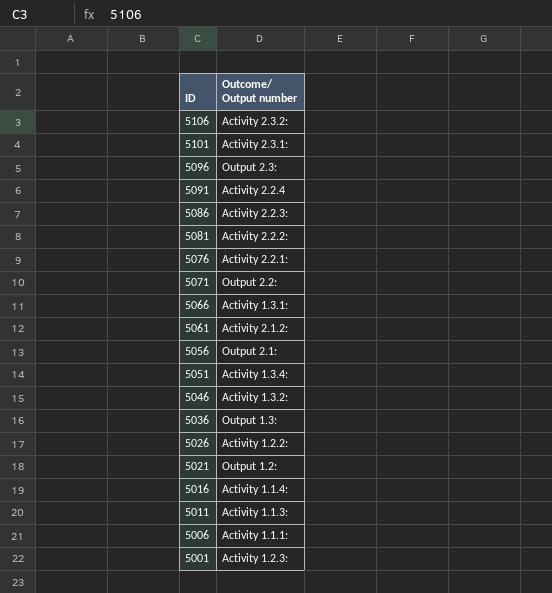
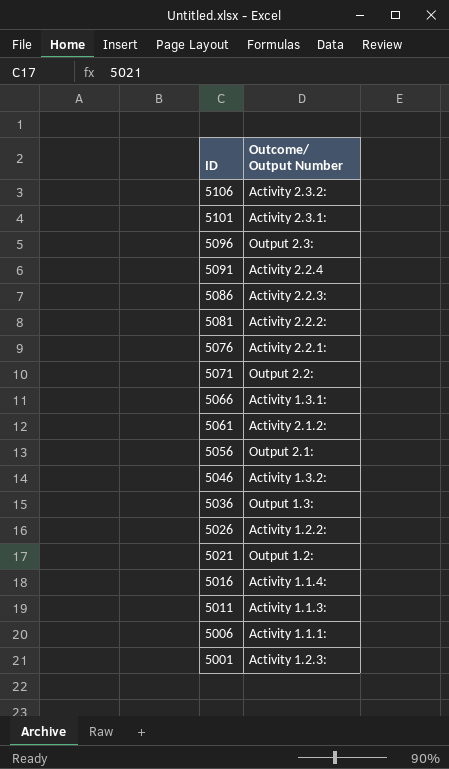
column name: Outcome/ Output number -> Outcome/ Output Number
row 5051: Activity 1.3.4: -> none

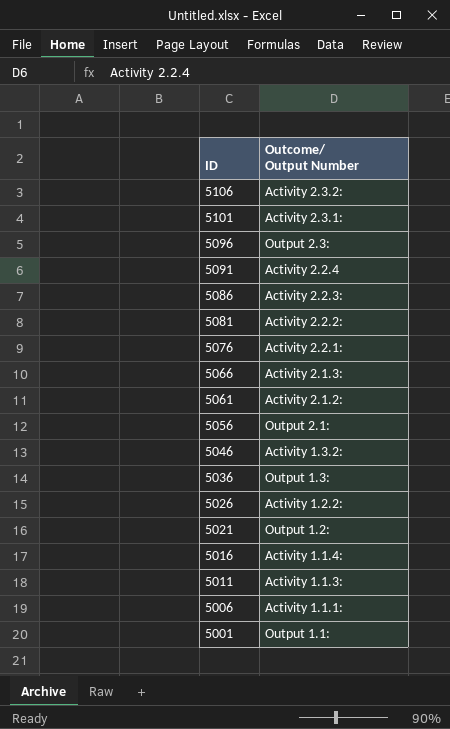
row 5071: Output 2.2: -> none
5066 | Outcome/ Output Number: Activity 1.3.1: -> Activity 2.1.3:
5001 | Outcome/ Output Number: Activity 1.2.3: -> Output 1.1:

